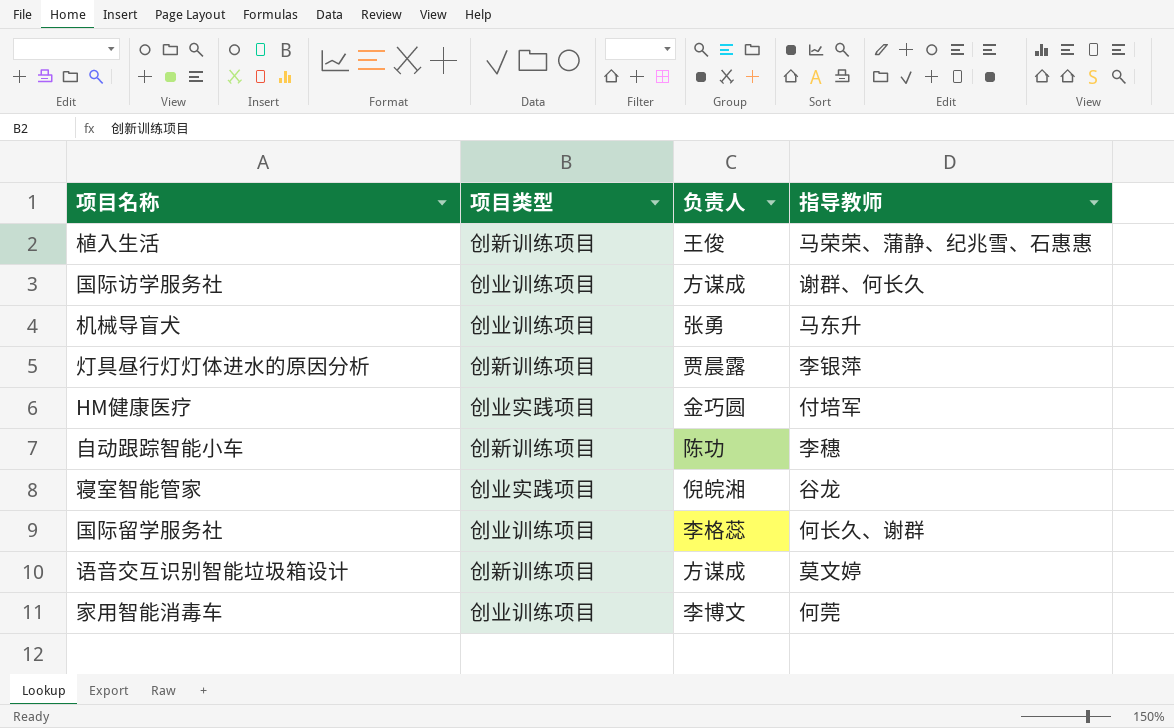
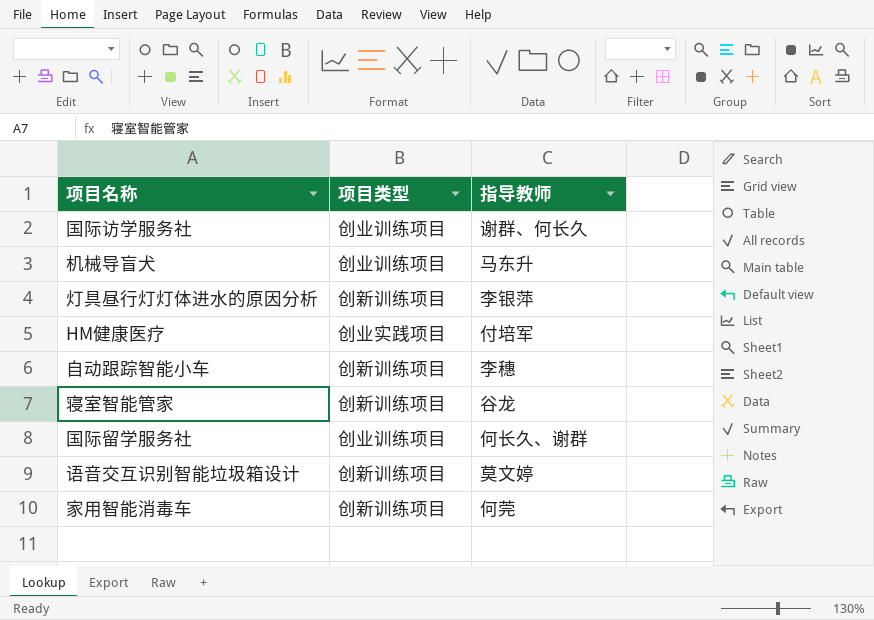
column 负责人 | position: 3 -> none
row 植入生活: 创新训练项目 | 王俊 | 马荣荣、蒲静、纪兆雪、石惠惠 -> none
寝室智能管家 | 项目类型: 创业实践项目 -> 创新训练项目
家用智能消毒车 | 项目类型: 创业训练项目 -> 创新训练项目

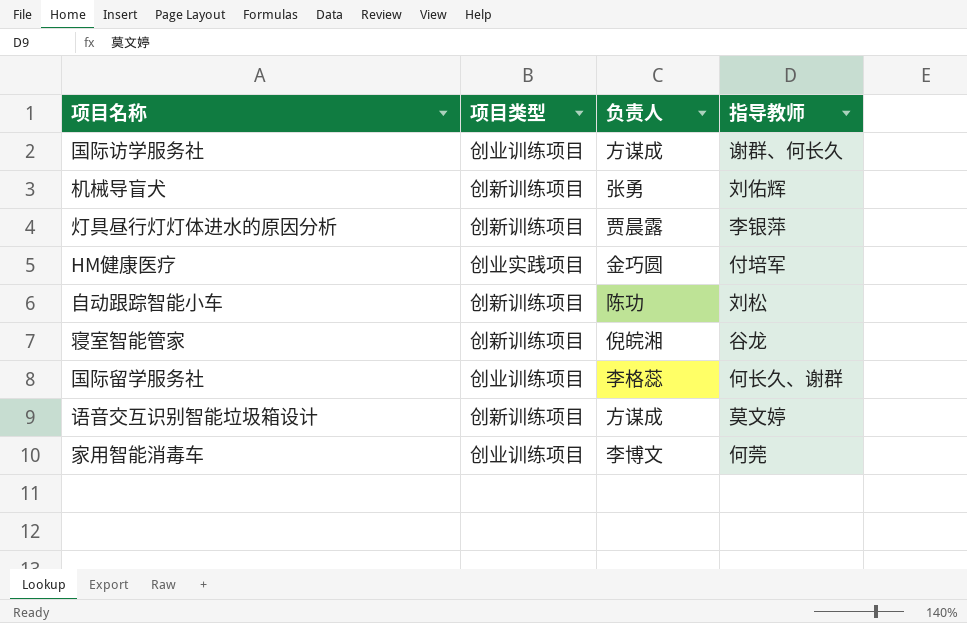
column 负责人 | position: none -> 3
机械导盲犬 | 项目类型: 创业训练项目 -> 创新训练项目
机械导盲犬 | 指导教师: 马东升 -> 刘佑辉
自动跟踪智能小车 | 指导教师: 李穗 -> 刘松
家用智能消毒车 | 项目类型: 创新训练项目 -> 创业训练项目

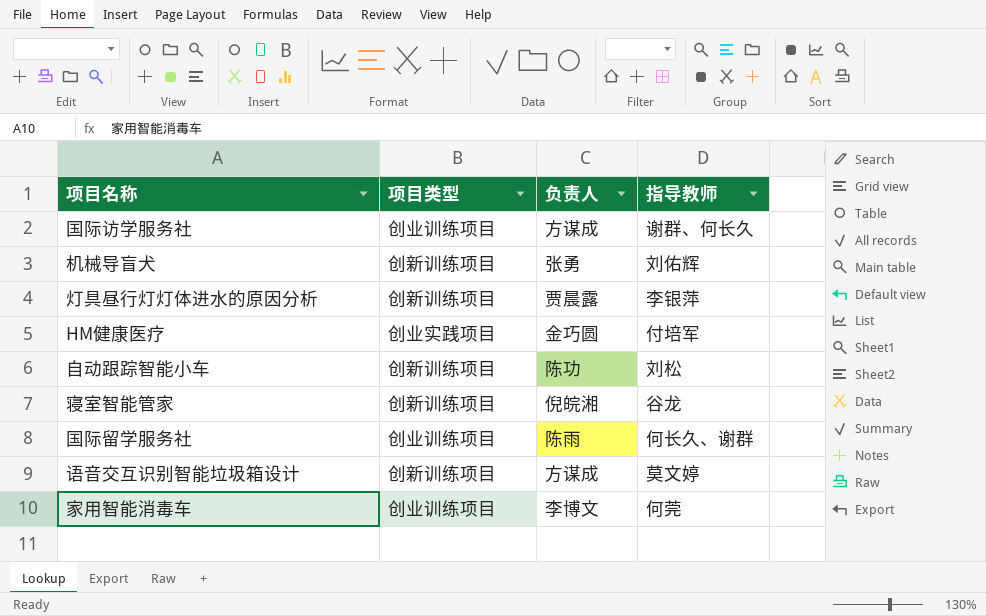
国际留学服务社 | 负责人: 李格蕊 -> 陈雨

